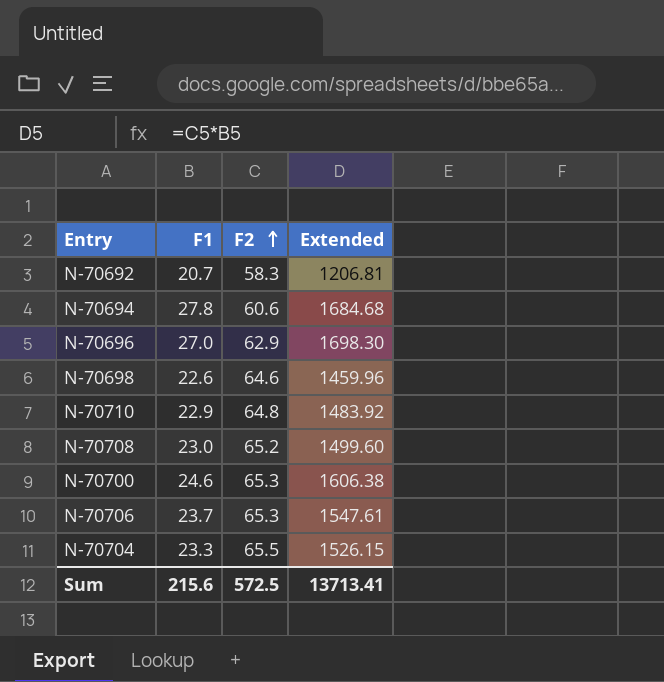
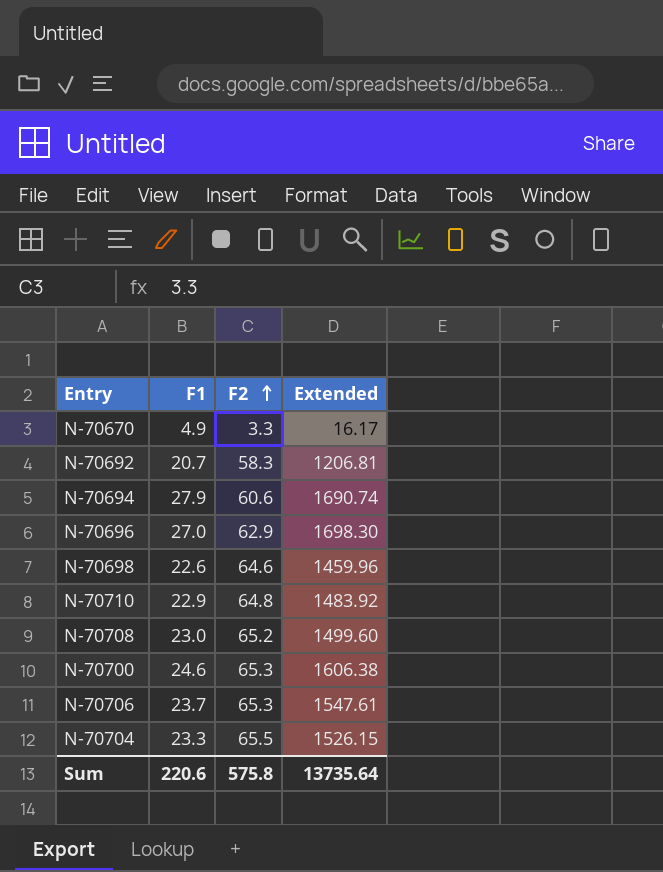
row N-70670: none -> 4.9 | 3.3 | 16.17
N-70694 | F1: 27.8 -> 27.9
N-70694 | Extended: 1684.68 -> 1690.74
Sum | F1: 215.6 -> 220.6
Sum | F2: 572.5 -> 575.8
Sum | Extended: 13713.41 -> 13735.64

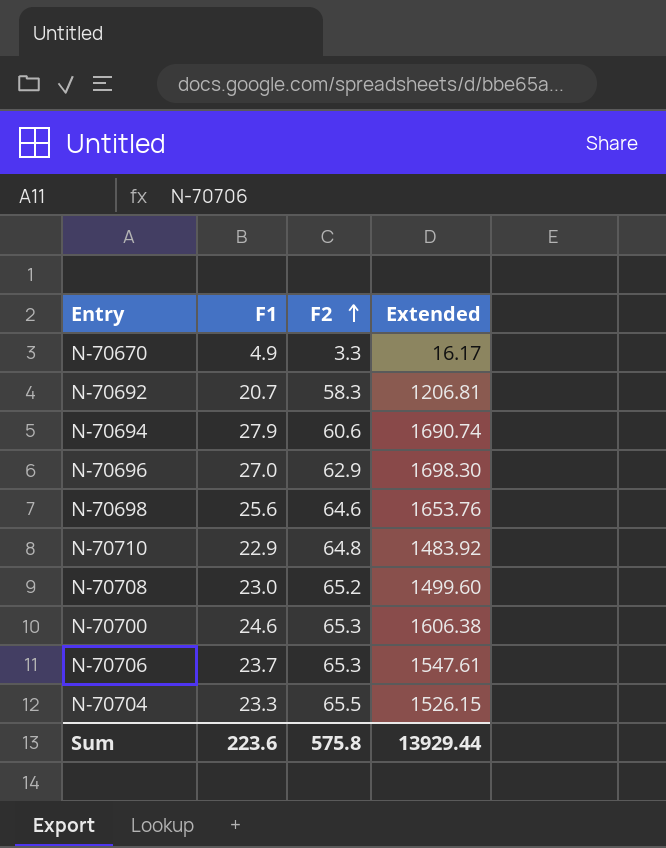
N-70698 | F1: 22.6 -> 25.6
N-70698 | Extended: 1459.96 -> 1653.76
Sum | F1: 220.6 -> 223.6
Sum | Extended: 13735.64 -> 13929.44

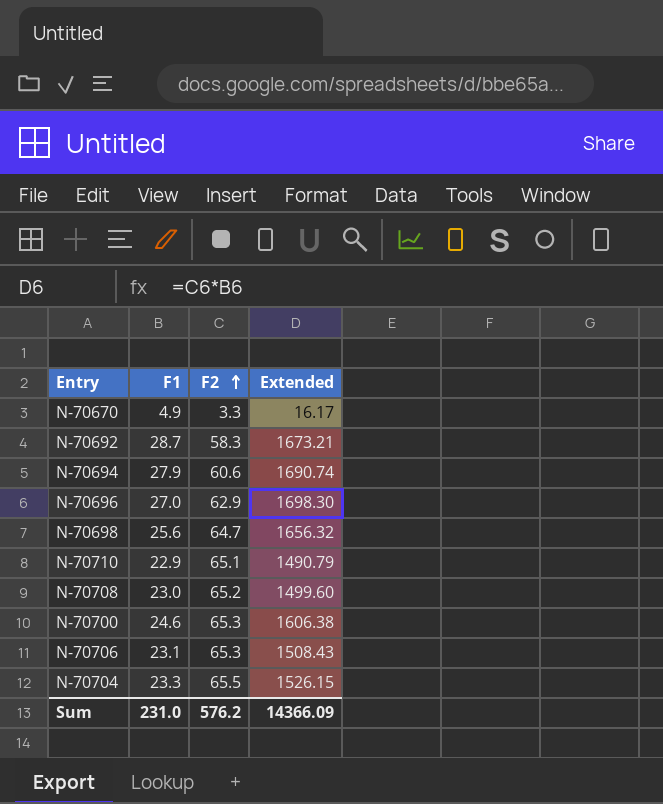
N-70692 | F1: 20.7 -> 28.7
N-70692 | Extended: 1206.81 -> 1673.21
N-70698 | F2: 64.6 -> 64.7
N-70698 | Extended: 1653.76 -> 1656.32
N-70710 | F2: 64.8 -> 65.1
N-70710 | Extended: 1483.92 -> 1490.79
N-70706 | F1: 23.7 -> 23.1
N-70706 | Extended: 1547.61 -> 1508.43
Sum | F1: 223.6 -> 231.0
Sum | F2: 575.8 -> 576.2
Sum | Extended: 13929.44 -> 14366.09

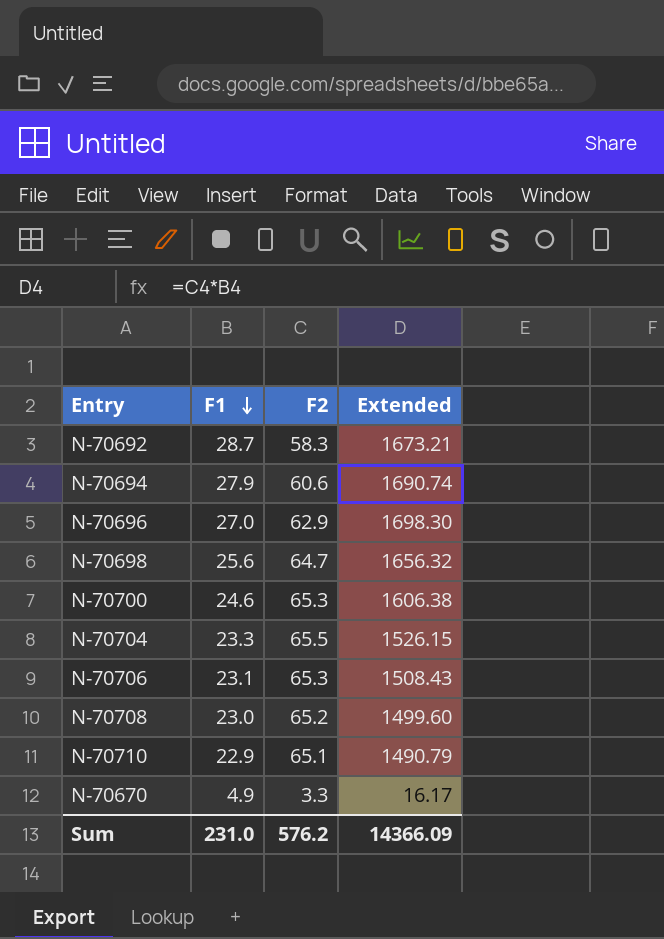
row order: F2 ascending -> F1 descending

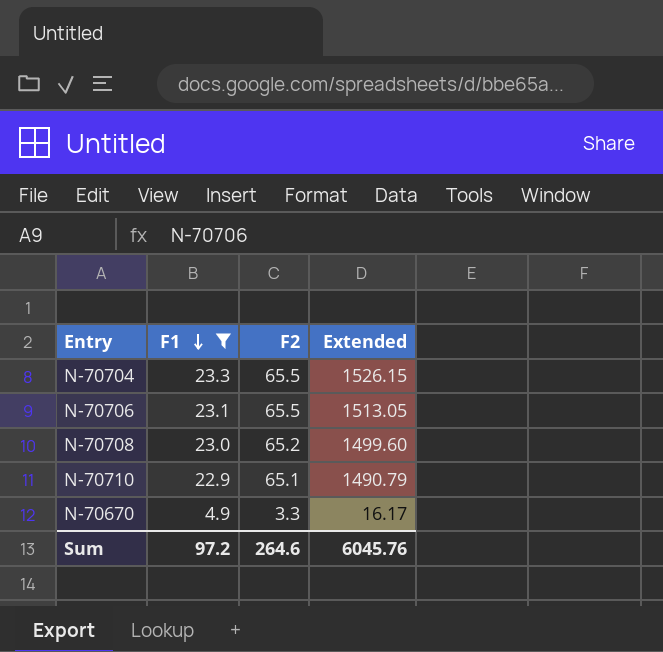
filter: none -> F1 <= 23.3
N-70706 | F2: 65.3 -> 65.5
N-70706 | Extended: 1508.43 -> 1513.05
Sum | F1: 231.0 -> 97.2
Sum | F2: 576.2 -> 264.6
Sum | Extended: 14366.09 -> 6045.76

